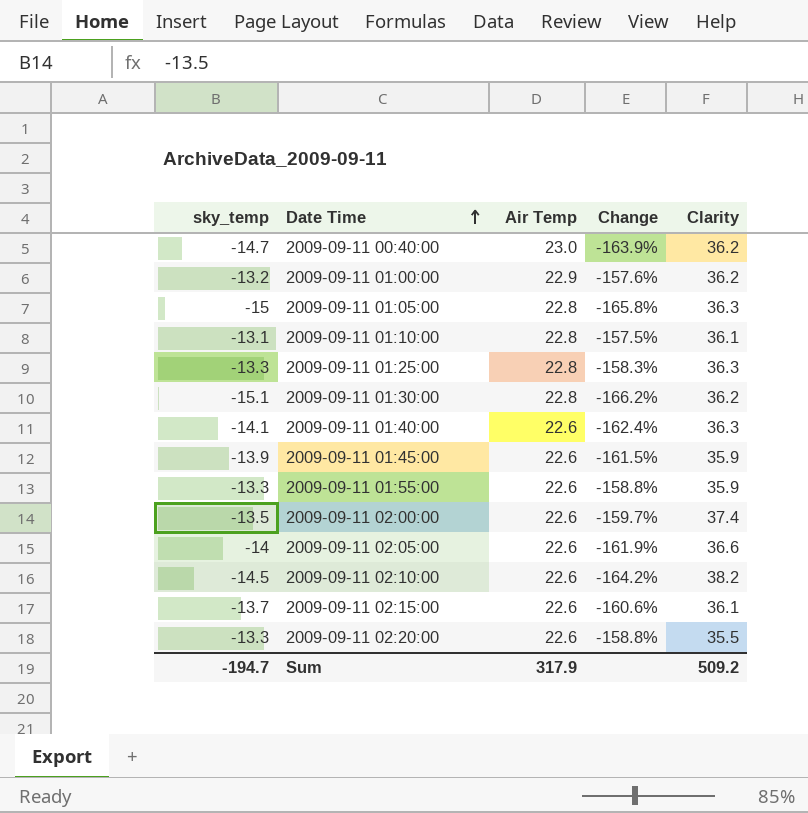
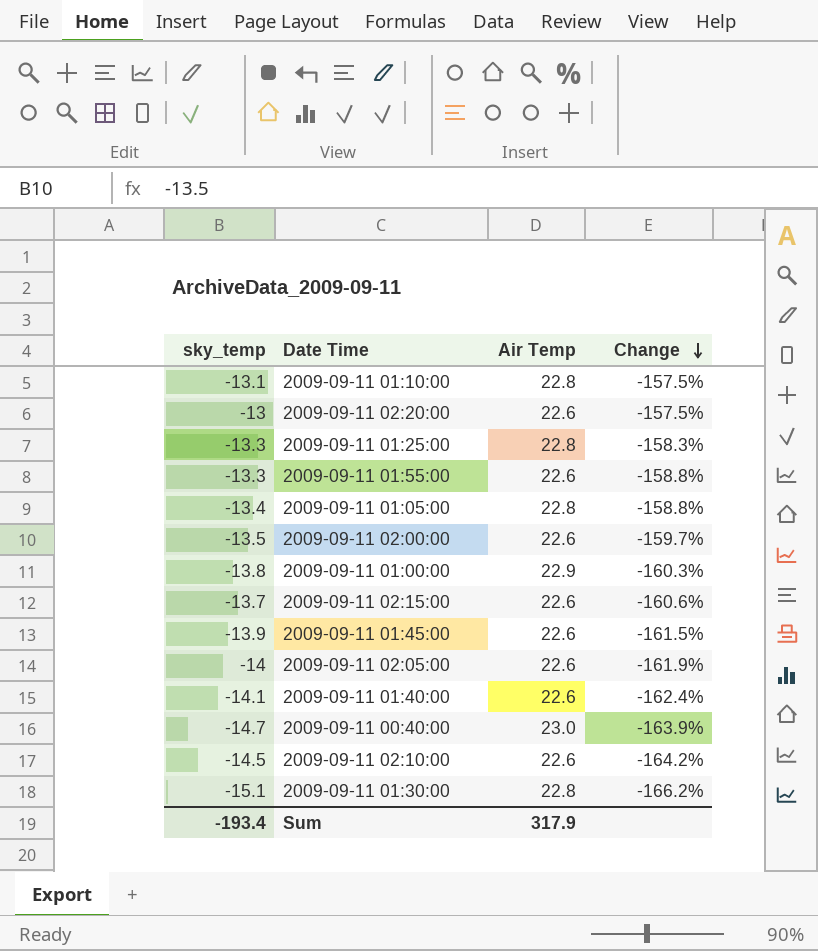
row order: Date Time ascending -> Change descending
column Clarity | position: 5 -> none
2009-09-11 02:20:00 | sky_temp: -13.3 -> -13
2009-09-11 02:20:00 | Change: -158.8% -> -157.5%
2009-09-11 01:05:00 | sky_temp: -15 -> -13.4
2009-09-11 01:05:00 | Change: -165.8% -> -158.8%
2009-09-11 01:00:00 | sky_temp: -13.2 -> -13.8
2009-09-11 01:00:00 | Change: -157.6% -> -160.3%
Sum | sky_temp: -194.7 -> -193.4

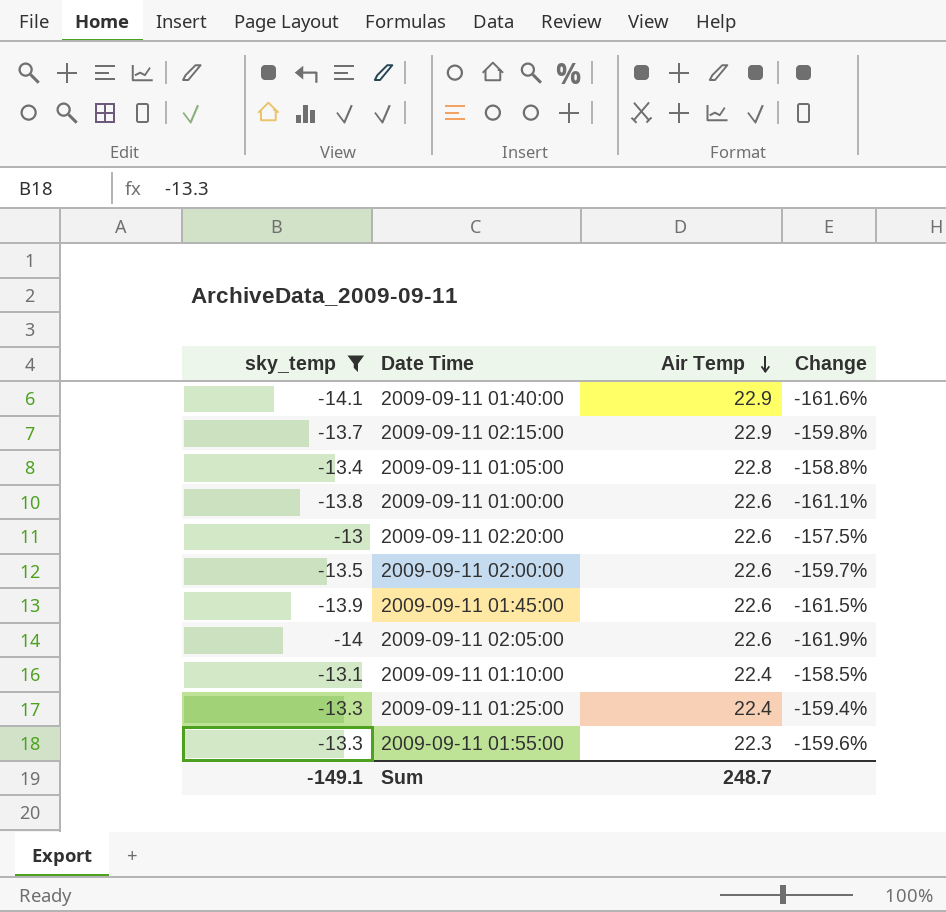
filter: none -> sky_temp >= -14.1
row order: Change descending -> Air Temp descending
2009-09-11 01:40:00 | Air Temp: 22.6 -> 22.9
2009-09-11 01:40:00 | Change: -162.4% -> -161.6%
2009-09-11 02:15:00 | Air Temp: 22.6 -> 22.9
2009-09-11 02:15:00 | Change: -160.6% -> -159.8%
2009-09-11 01:00:00 | Air Temp: 22.9 -> 22.6
2009-09-11 01:00:00 | Change: -160.3% -> -161.1%
2009-09-11 01:10:00 | Air Temp: 22.8 -> 22.4
2009-09-11 01:10:00 | Change: -157.5% -> -158.5%
2009-09-11 01:25:00 | Air Temp: 22.8 -> 22.4
2009-09-11 01:25:00 | Change: -158.3% -> -159.4%
2009-09-11 01:55:00 | Air Temp: 22.6 -> 22.3
2009-09-11 01:55:00 | Change: -158.8% -> -159.6%
Sum | sky_temp: -193.4 -> -149.1
Sum | Air Temp: 317.9 -> 248.7

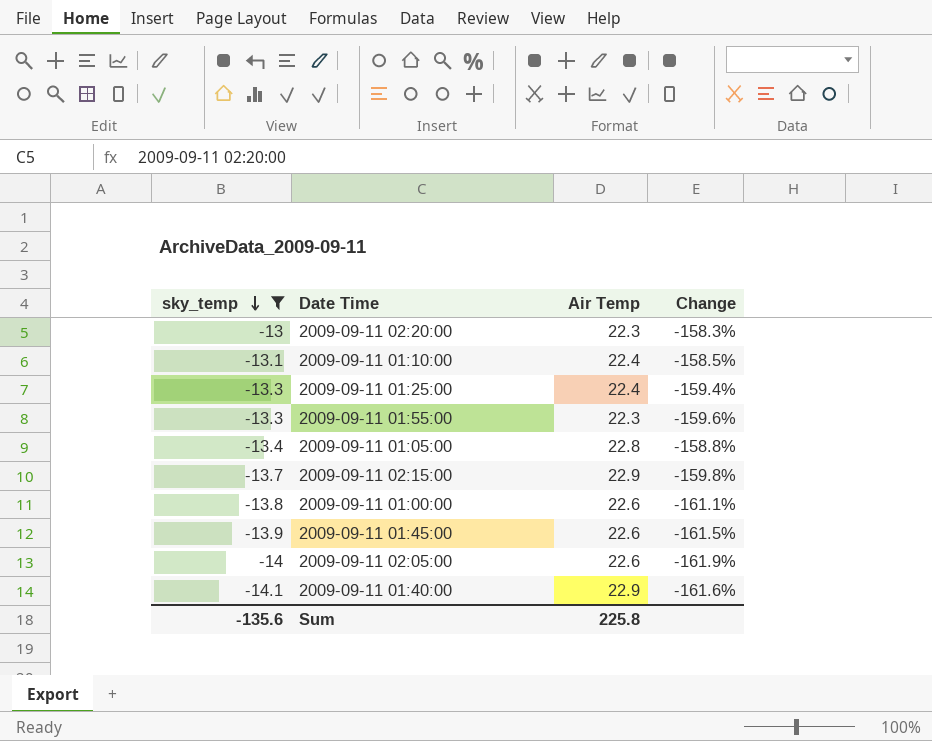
row order: Air Temp descending -> sky_temp descending
row 2009-09-11 02:00:00: -13.5 | 22.6 | -159.7% -> none
2009-09-11 02:20:00 | Air Temp: 22.6 -> 22.3
2009-09-11 02:20:00 | Change: -157.5% -> -158.3%
Sum | sky_temp: -149.1 -> -135.6
Sum | Air Temp: 248.7 -> 225.8

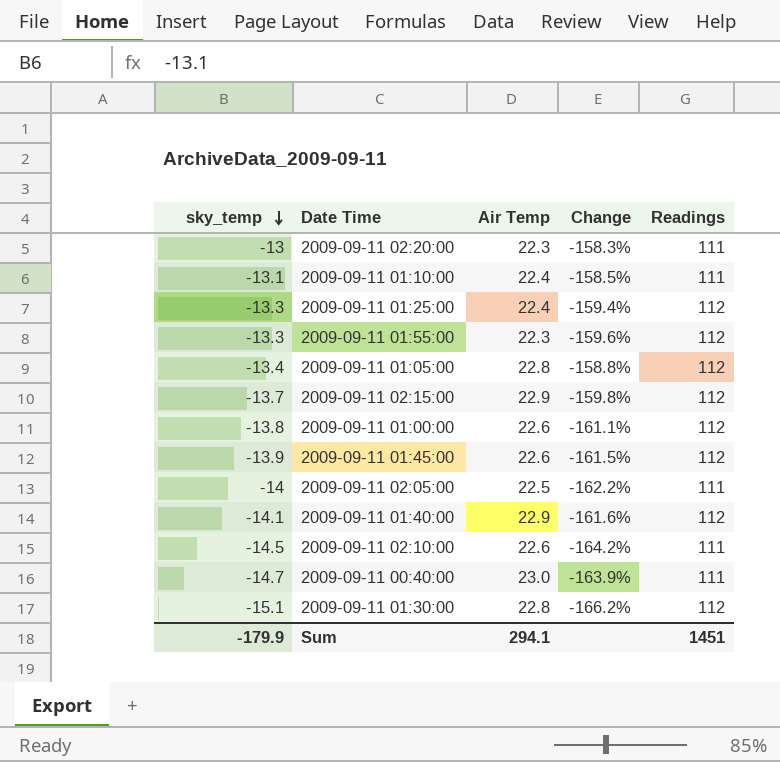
filter: sky_temp >= -14.1 -> none
column Readings | position: none -> 5
2009-09-11 02:05:00 | Air Temp: 22.6 -> 22.5
2009-09-11 02:05:00 | Change: -161.9% -> -162.2%
Sum | sky_temp: -135.6 -> -179.9
Sum | Air Temp: 225.8 -> 294.1

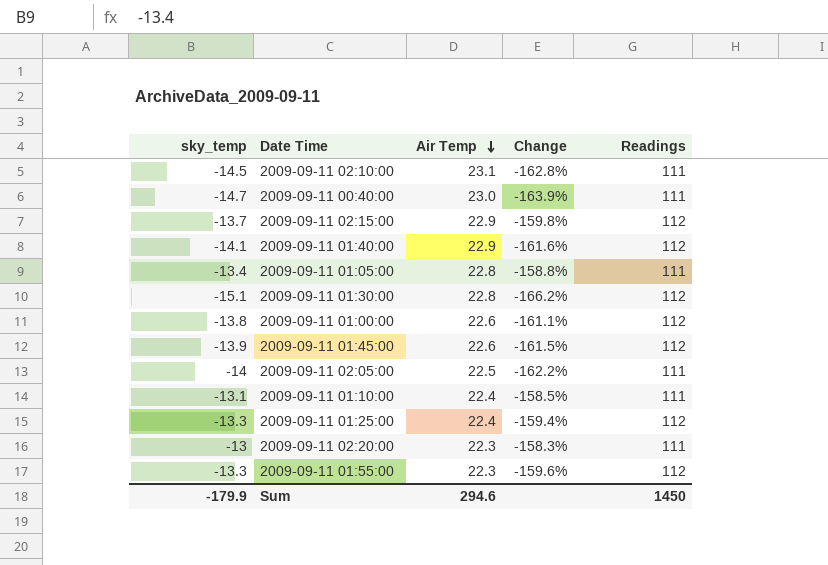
row order: sky_temp descending -> Air Temp descending
2009-09-11 02:10:00 | Air Temp: 22.6 -> 23.1
2009-09-11 02:10:00 | Change: -164.2% -> -162.8%
2009-09-11 01:05:00 | Readings: 112 -> 111
Sum | Air Temp: 294.1 -> 294.6
Sum | Readings: 1451 -> 1450

